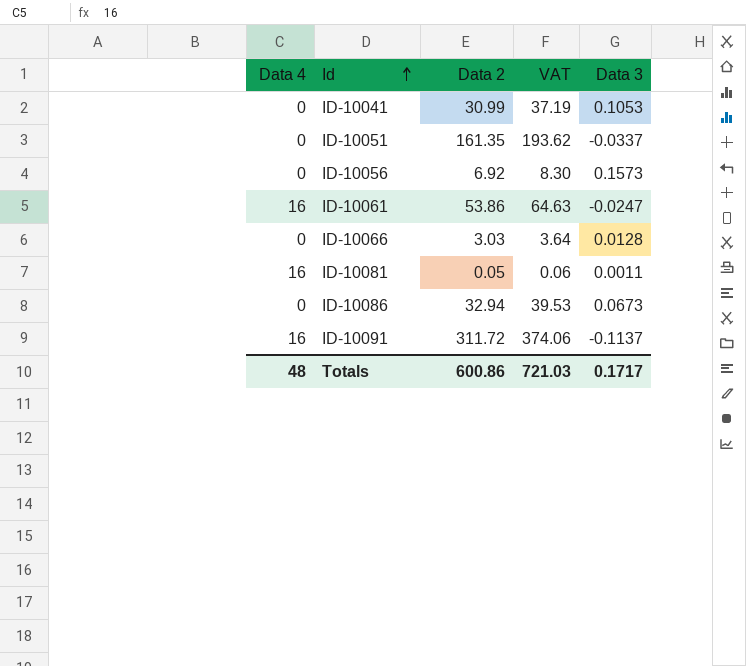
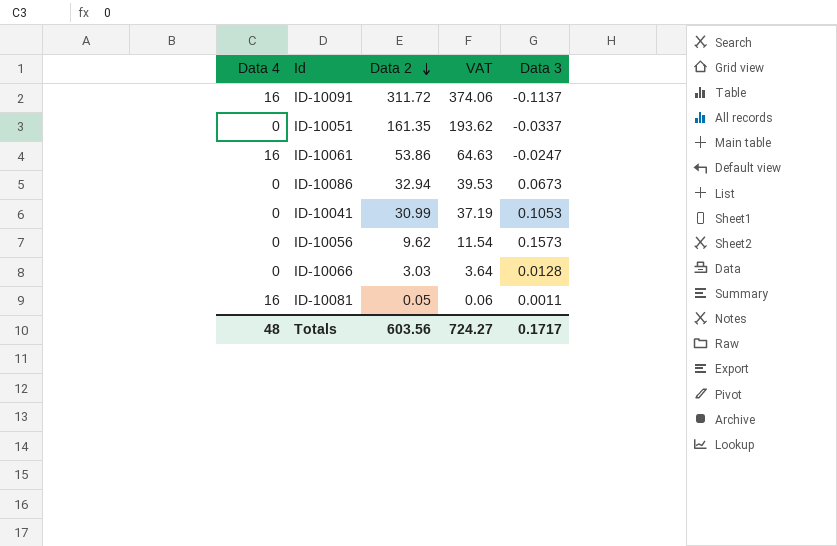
row order: Id ascending -> Data 2 descending
ID-10056 | Data 2: 6.92 -> 9.62
ID-10056 | VAT: 8.30 -> 11.54
Totals | Data 2: 600.86 -> 603.56
Totals | VAT: 721.03 -> 724.27

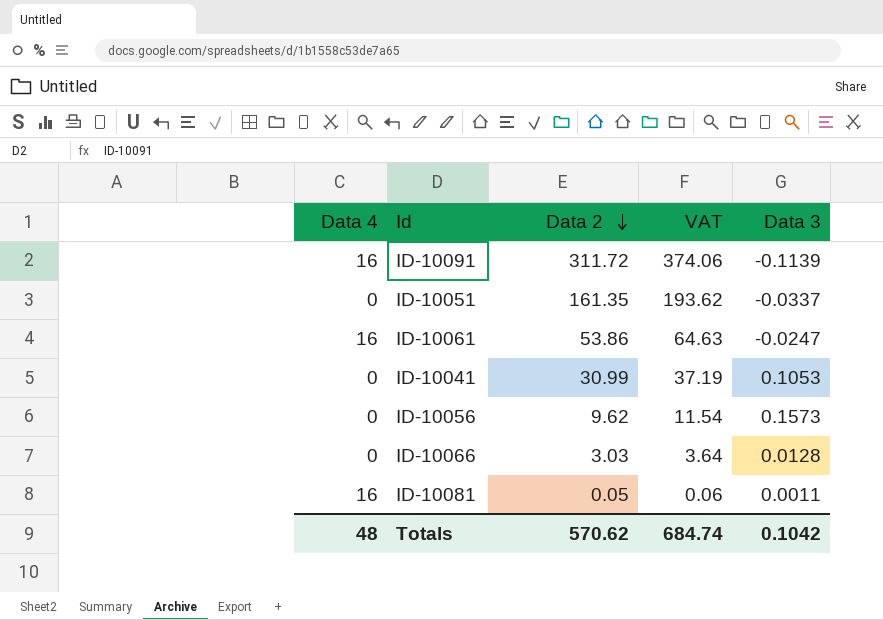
row ID-10086: 0 | 32.94 | 39.53 | 0.0673 -> none
ID-10091 | Data 3: -0.1137 -> -0.1139
Totals | Data 2: 603.56 -> 570.62
Totals | VAT: 724.27 -> 684.74
Totals | Data 3: 0.1717 -> 0.1042

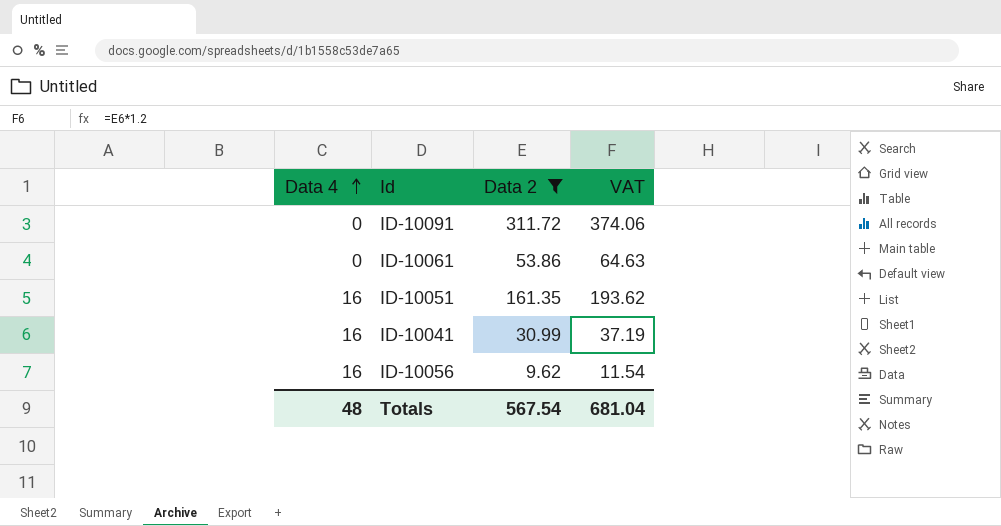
filter: none -> Data 2 >= 9.62
row order: Data 2 descending -> Data 4 ascending
column Data 3 | position: 5 -> none
ID-10091 | Data 4: 16 -> 0
ID-10061 | Data 4: 16 -> 0
ID-10051 | Data 4: 0 -> 16
ID-10041 | Data 4: 0 -> 16
ID-10056 | Data 4: 0 -> 16
Totals | Data 2: 570.62 -> 567.54
Totals | VAT: 684.74 -> 681.04

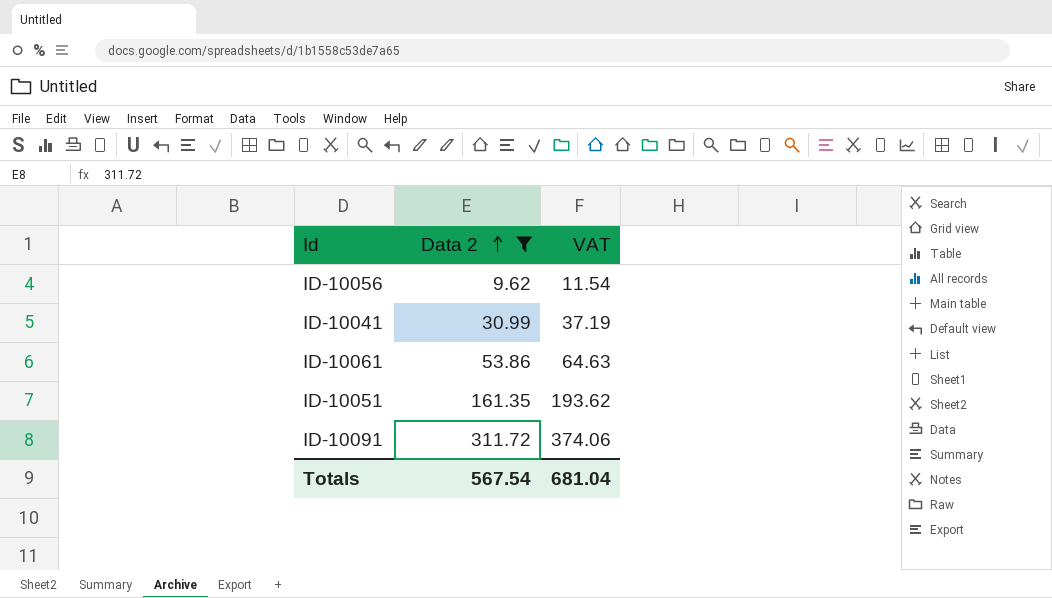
row order: Data 4 ascending -> Data 2 ascending
column Data 4 | position: 1 -> none

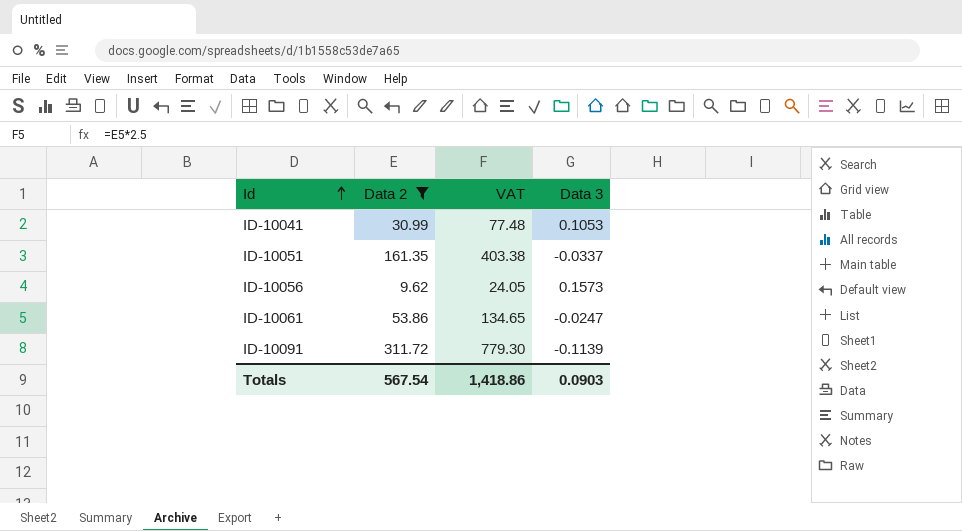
row order: Data 2 ascending -> Id ascending
column VAT | formula: [Data 2] * 1.2 -> [Data 2] * 2.5
column Data 3 | position: none -> 4
Totals | VAT: 681.04 -> 1,418.86

